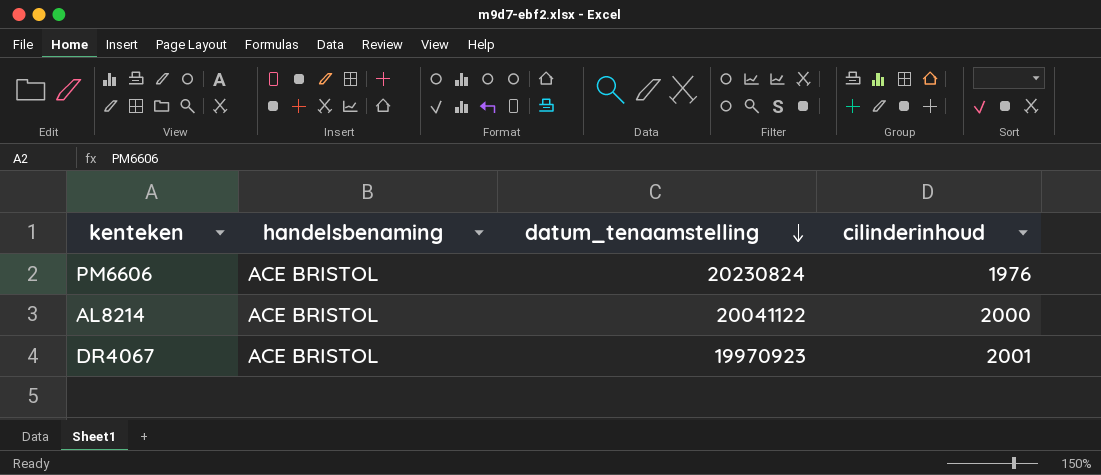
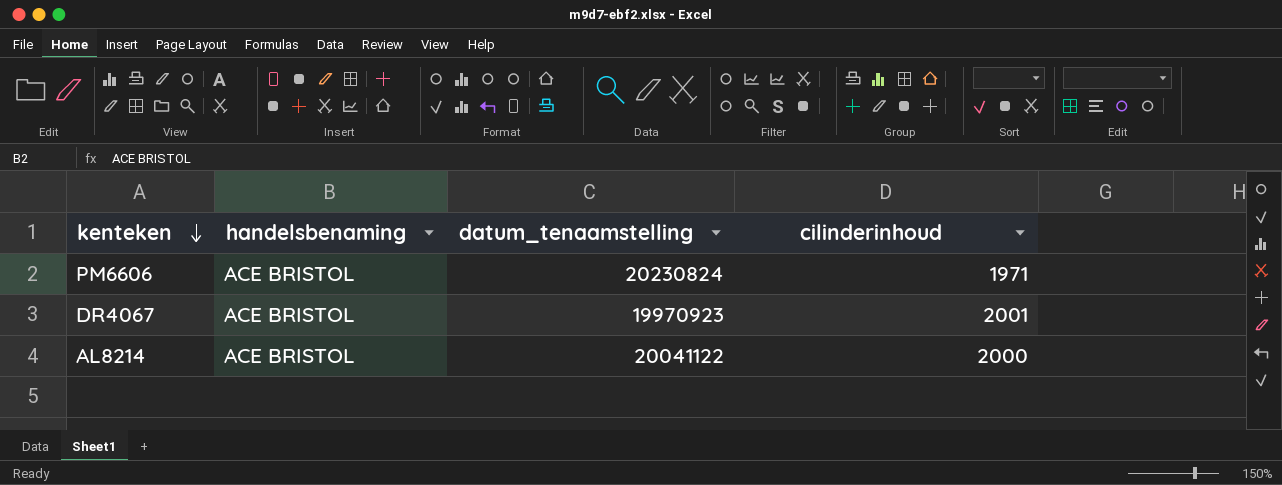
row order: datum_tenaamstelling descending -> kenteken descending
PM6606 | cilinderinhoud: 1976 -> 1971

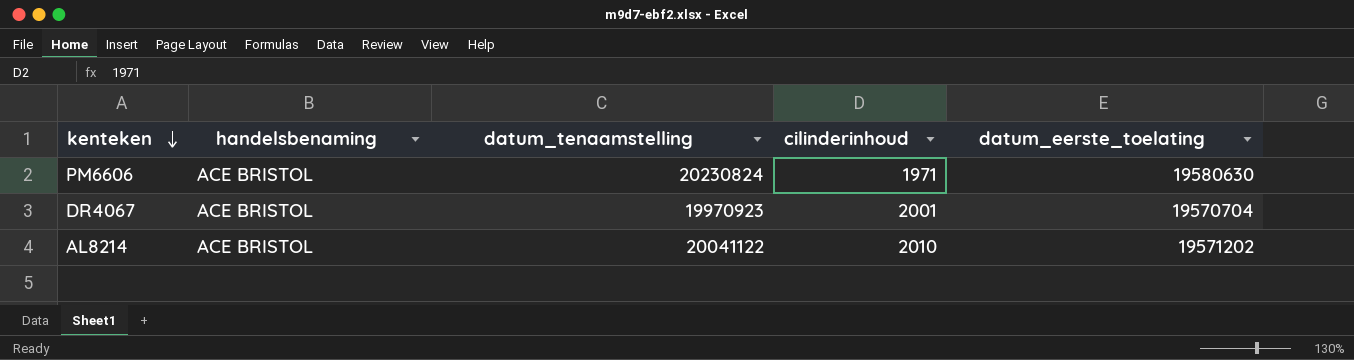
column datum_eerste_toelating | position: none -> 5
AL8214 | cilinderinhoud: 2000 -> 2010

